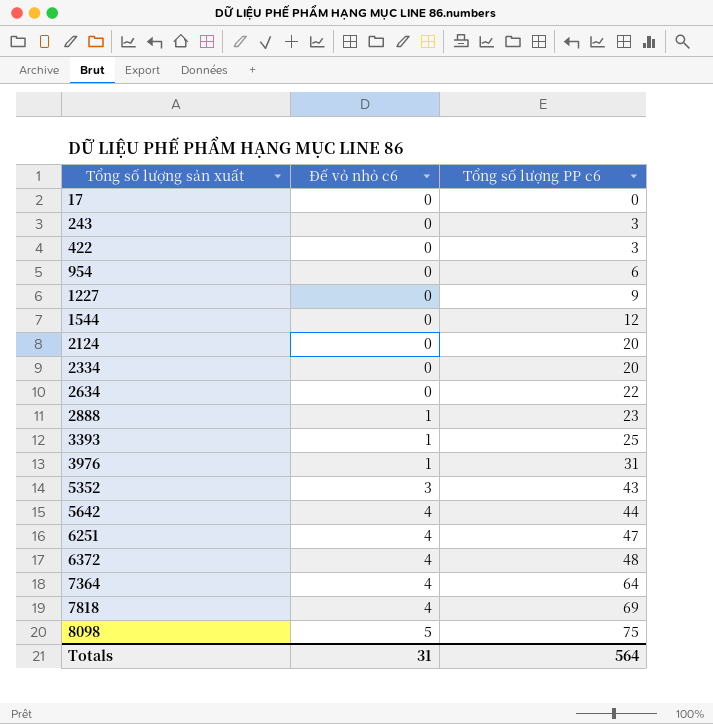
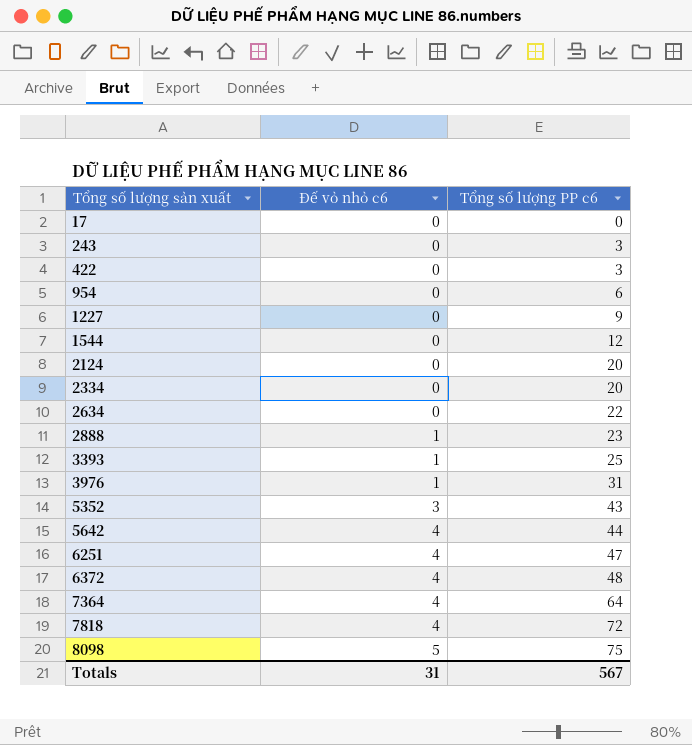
7818 | Tổng số lượng PP c6: 69 -> 72
Totals | Tổng số lượng PP c6: 564 -> 567

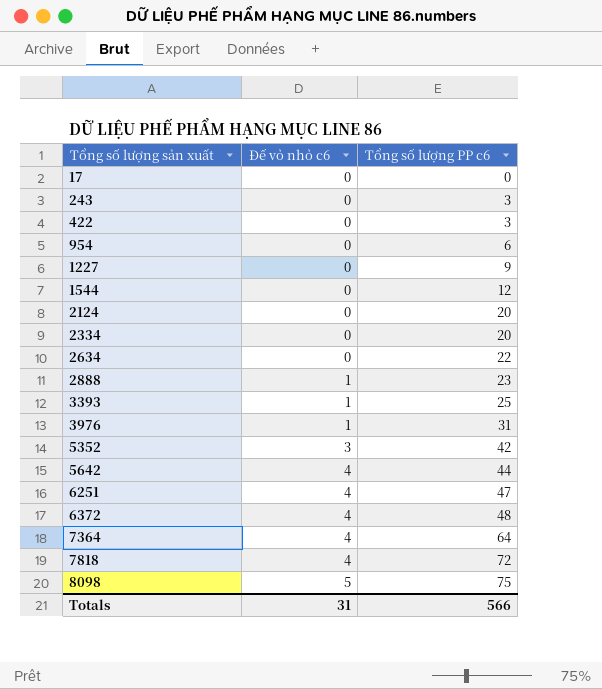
5352 | Tổng số lượng PP c6: 43 -> 42
Totals | Tổng số lượng PP c6: 567 -> 566

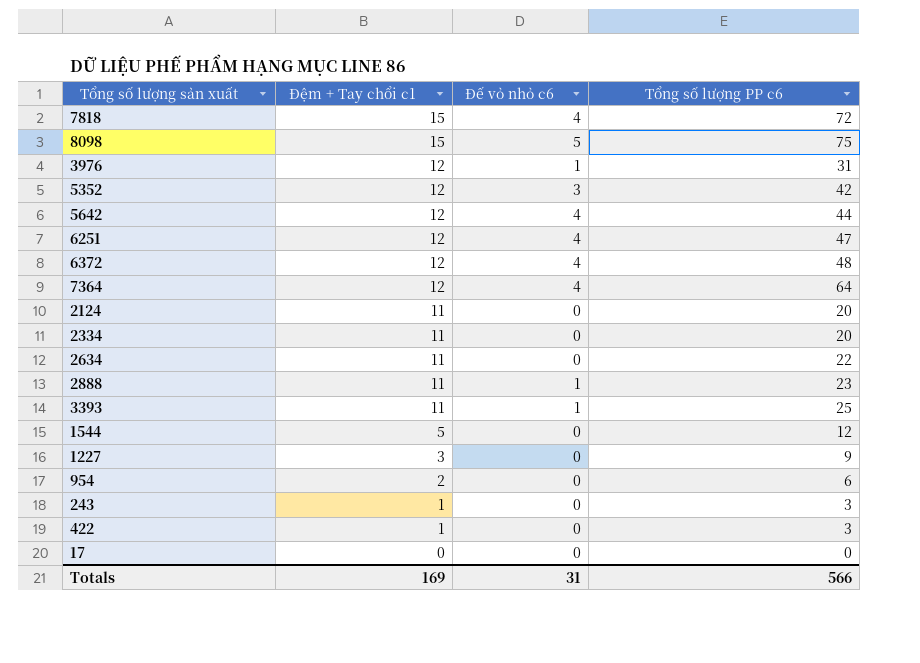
row order: Tổng số lượng sản xuất ascending -> Đệm + Tay chổi c1 descending
column Đệm + Tay chổi c1 | position: none -> 2

